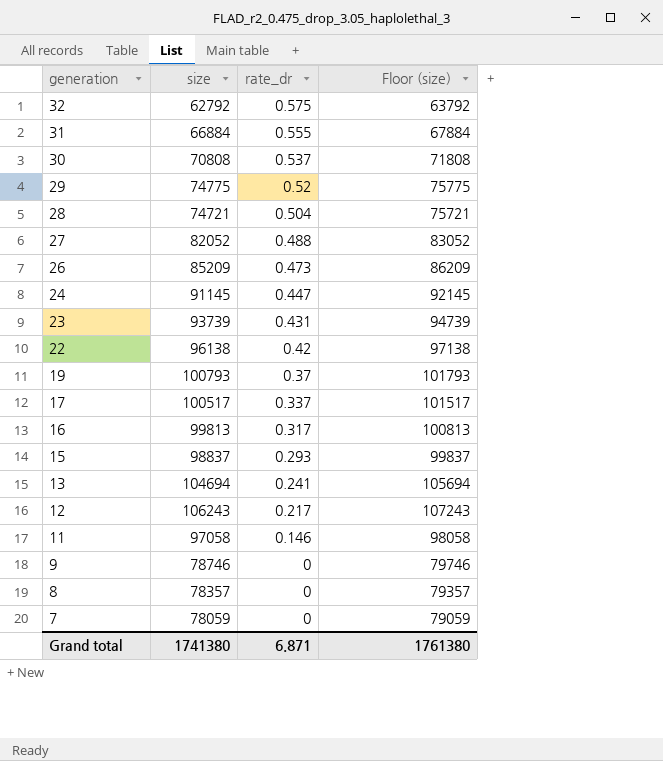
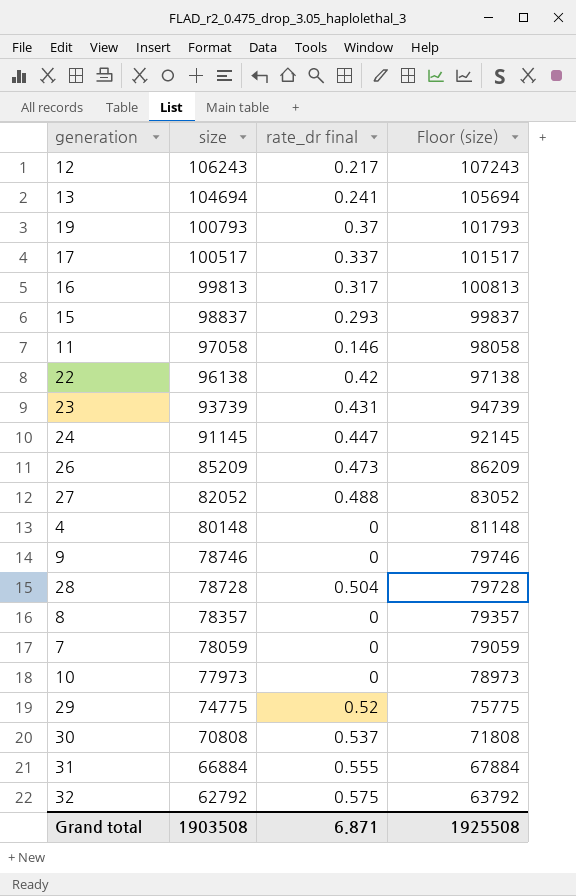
row order: generation descending -> size descending
column name: rate_dr -> rate_dr final
row 4: none -> 80148 | 0 | 81148
28 | size: 74721 -> 78728
28 | Floor (size): 75721 -> 79728
row 10: none -> 77973 | 0 | 78973
Grand total | size: 1741380 -> 1903508
Grand total | Floor (size): 1761380 -> 1925508

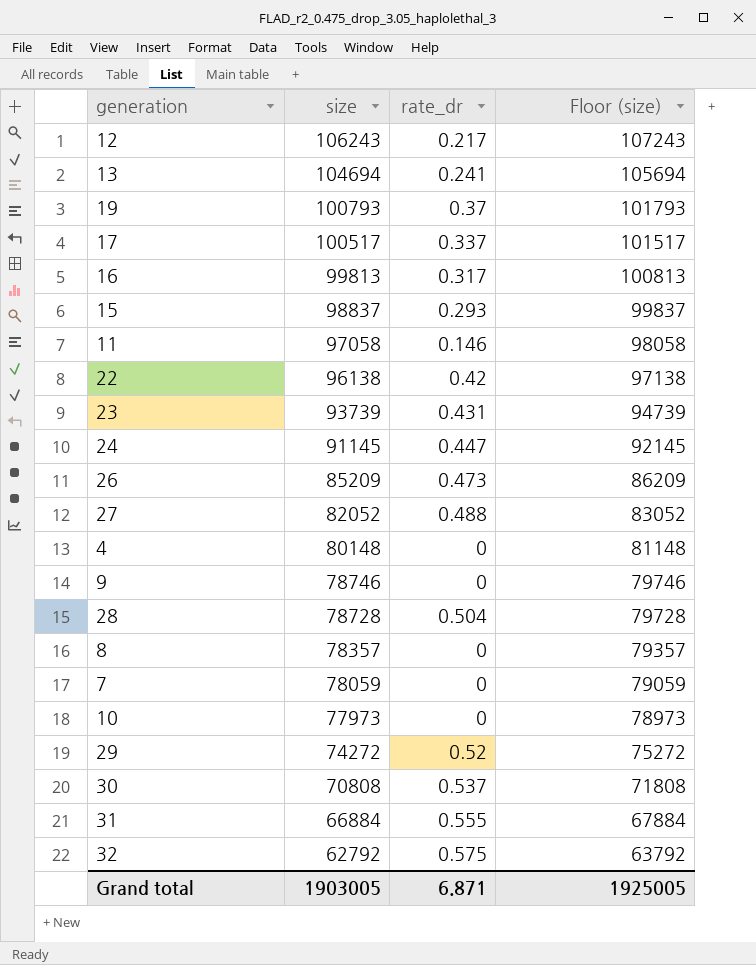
column name: rate_dr final -> rate_dr
29 | size: 74775 -> 74272
29 | Floor (size): 75775 -> 75272
Grand total | size: 1903508 -> 1903005
Grand total | Floor (size): 1925508 -> 1925005

